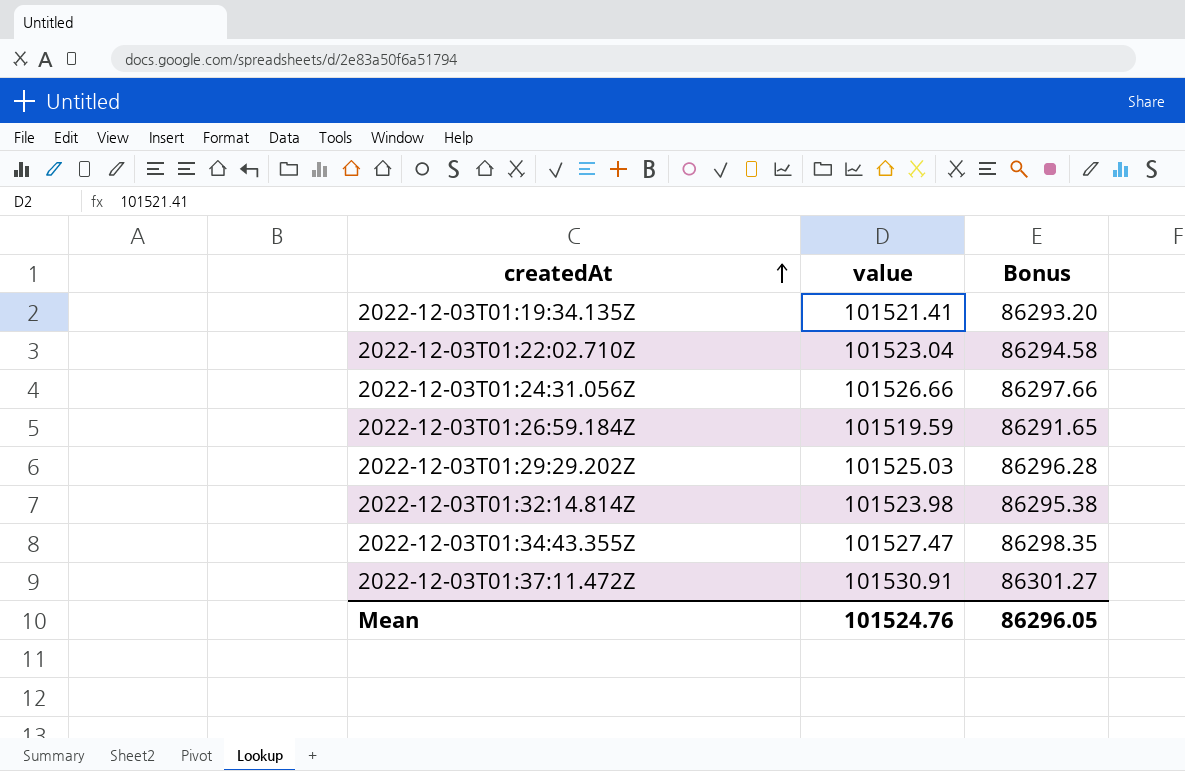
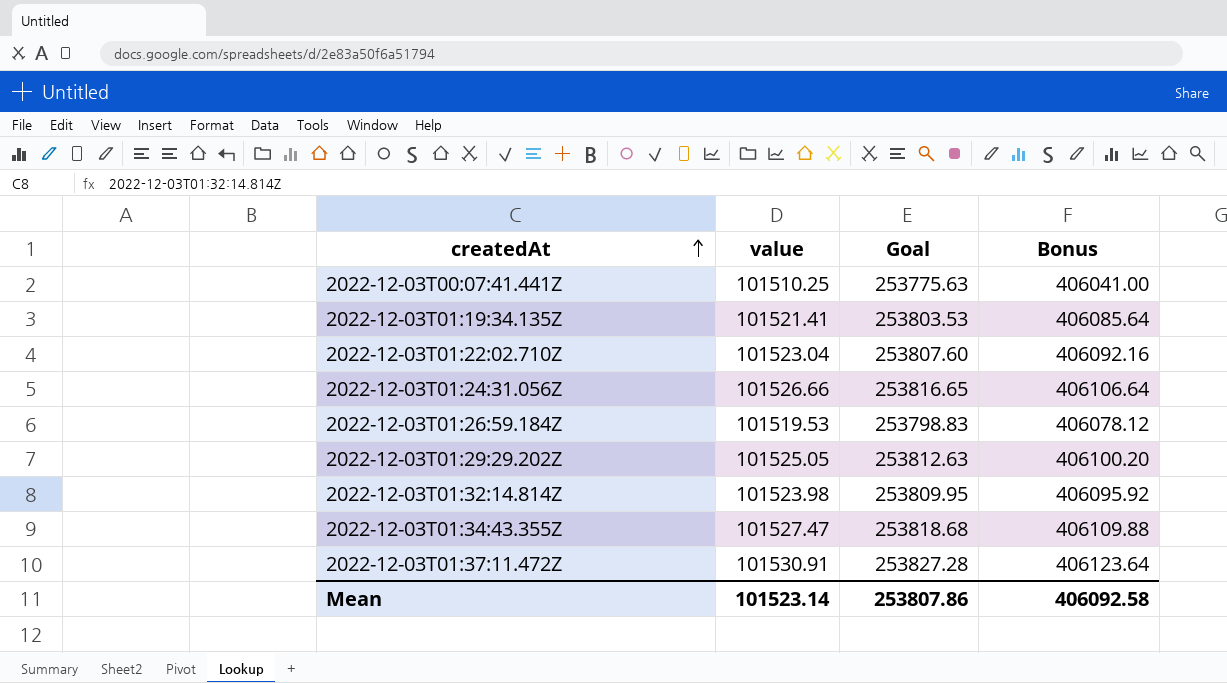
column Goal | formula: none -> [value] * 2.5
column Bonus | formula: [value] * 0.85 -> [value] * 4
row 2022-12-03T00:07:41.441Z: none -> 101510.25 | 253775.63 | 406041.00
2022-12-03T01:26:59.184Z | value: 101519.59 -> 101519.53
2022-12-03T01:29:29.202Z | value: 101525.03 -> 101525.05
Mean | value: 101524.76 -> 101523.14
Mean | Bonus: 86296.05 -> 406092.58

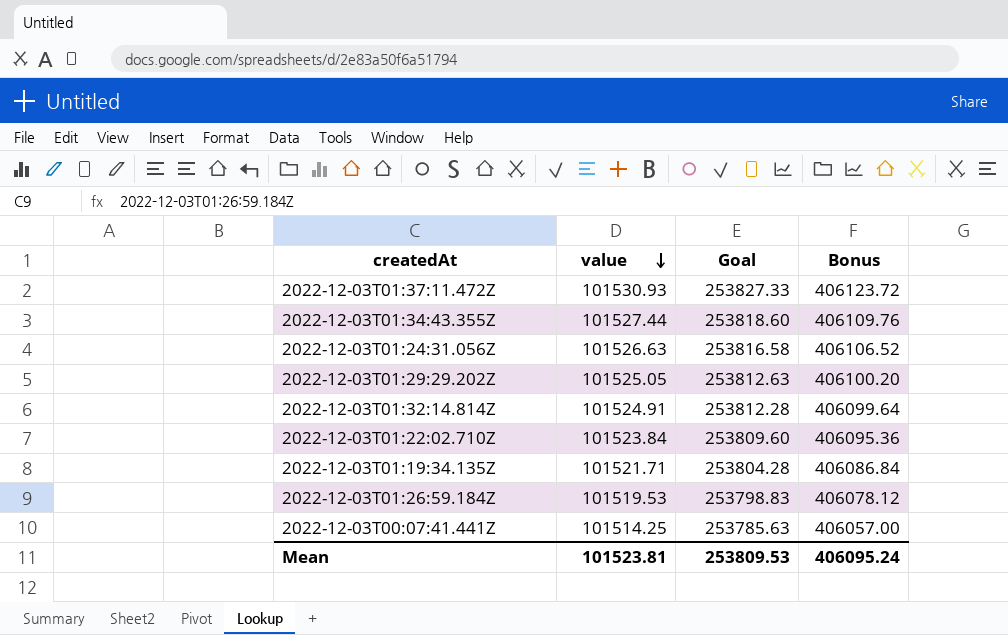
row order: createdAt ascending -> value descending
2022-12-03T01:37:11.472Z | value: 101530.91 -> 101530.93
2022-12-03T01:37:11.472Z | Goal: 253827.28 -> 253827.33
2022-12-03T01:37:11.472Z | Bonus: 406123.64 -> 406123.72
2022-12-03T01:34:43.355Z | value: 101527.47 -> 101527.44
2022-12-03T01:34:43.355Z | Goal: 253818.68 -> 253818.60
2022-12-03T01:34:43.355Z | Bonus: 406109.88 -> 406109.76
2022-12-03T01:24:31.056Z | value: 101526.66 -> 101526.63
2022-12-03T01:24:31.056Z | Goal: 253816.65 -> 253816.58
2022-12-03T01:24:31.056Z | Bonus: 406106.64 -> 406106.52
2022-12-03T01:32:14.814Z | value: 101523.98 -> 101524.91
2022-12-03T01:32:14.814Z | Goal: 253809.95 -> 253812.28
2022-12-03T01:32:14.814Z | Bonus: 406095.92 -> 406099.64
2022-12-03T01:22:02.710Z | value: 101523.04 -> 101523.84
2022-12-03T01:22:02.710Z | Goal: 253807.60 -> 253809.60
2022-12-03T01:22:02.710Z | Bonus: 406092.16 -> 406095.36
2022-12-03T01:19:34.135Z | value: 101521.41 -> 101521.71
2022-12-03T01:19:34.135Z | Goal: 253803.53 -> 253804.28
2022-12-03T01:19:34.135Z | Bonus: 406085.64 -> 406086.84
2022-12-03T00:07:41.441Z | value: 101510.25 -> 101514.25
2022-12-03T00:07:41.441Z | Goal: 253775.63 -> 253785.63
2022-12-03T00:07:41.441Z | Bonus: 406041.00 -> 406057.00
Mean | value: 101523.14 -> 101523.81
Mean | Goal: 253807.86 -> 253809.53
Mean | Bonus: 406092.58 -> 406095.24

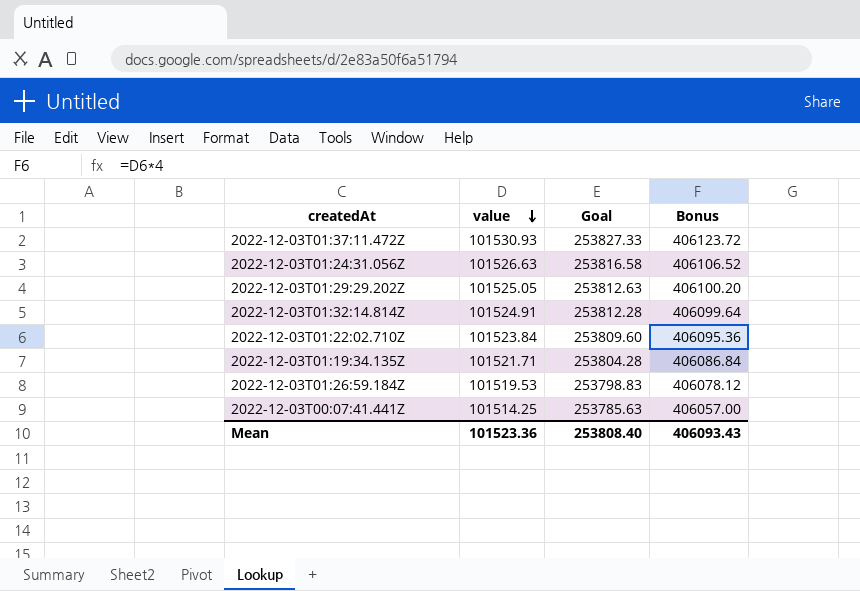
row 2022-12-03T01:34:43.355Z: 101527.44 | 253818.60 | 406109.76 -> none
Mean | value: 101523.81 -> 101523.36
Mean | Goal: 253809.53 -> 253808.40
Mean | Bonus: 406095.24 -> 406093.43

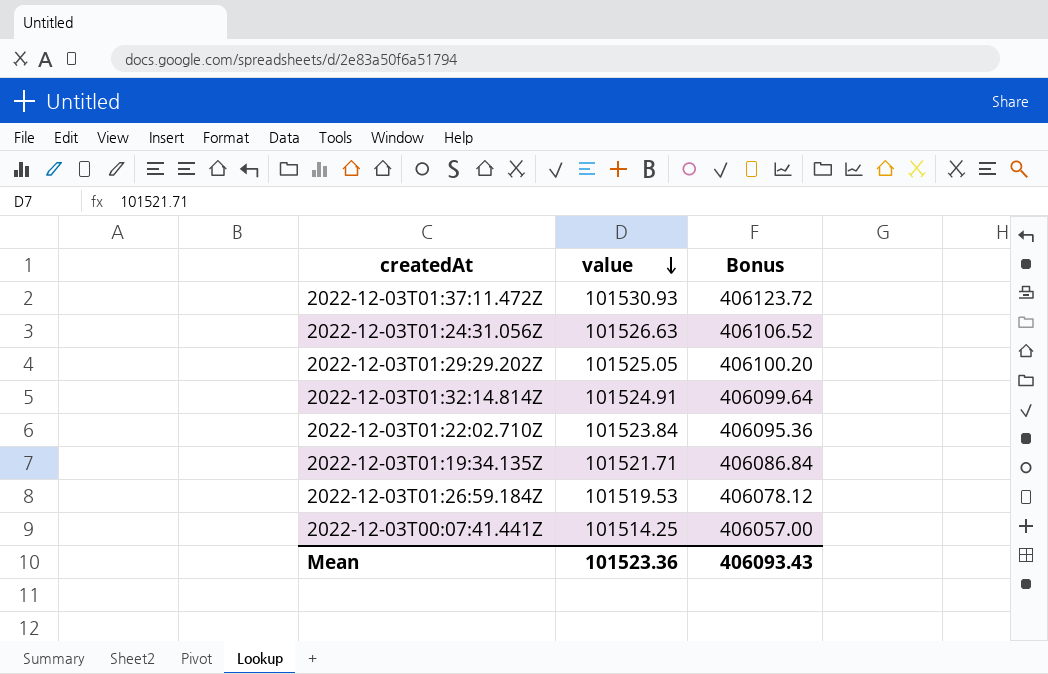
column Goal | formula: [value] * 2.5 -> none

